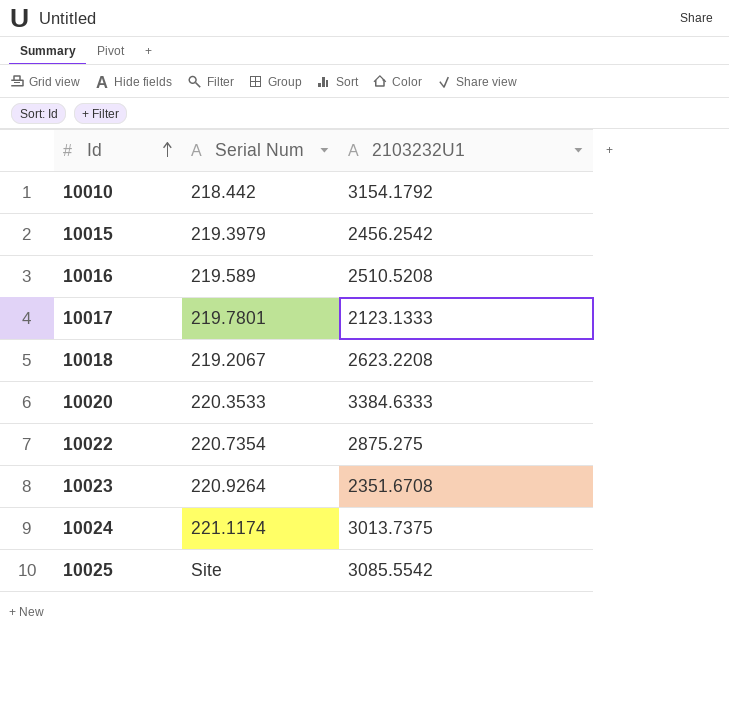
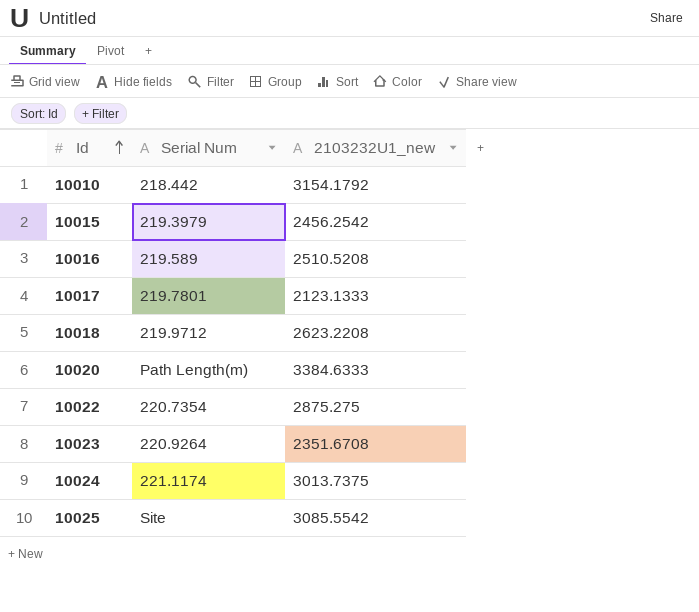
column name: 2103232U1 -> 2103232U1_new
10018 | Serial Num: 219.2067 -> 219.9712
10020 | Serial Num: 220.3533 -> Path Length(m)

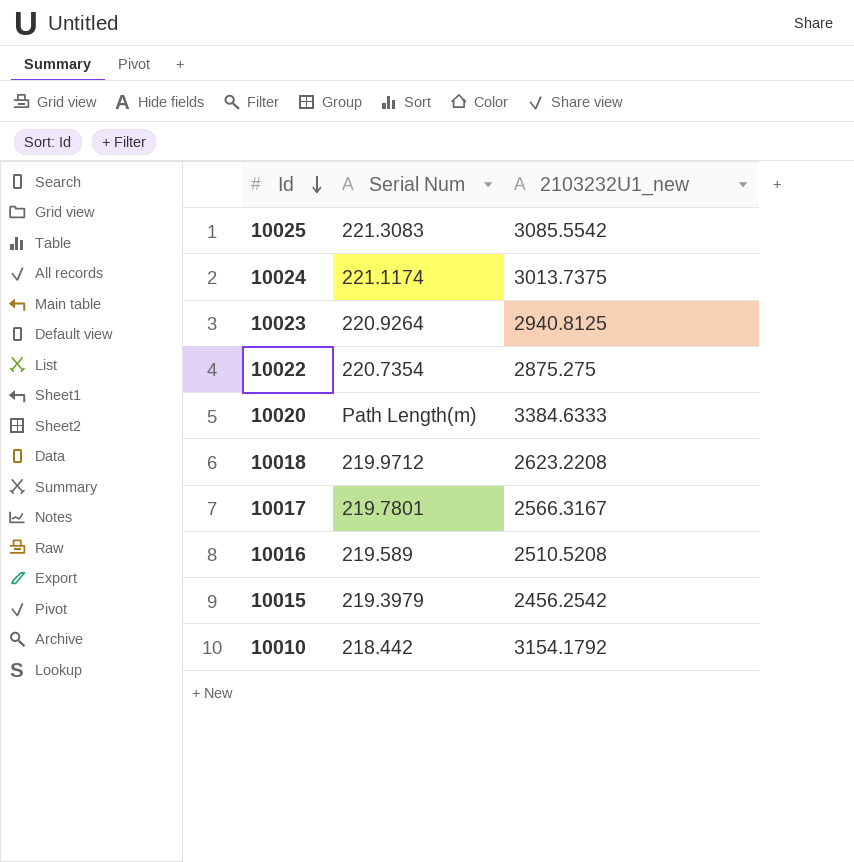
row order: Id ascending -> Id descending
10025 | Serial Num: Site -> 221.3083
10023 | 2103232U1_new: 2351.6708 -> 2940.8125
10017 | 2103232U1_new: 2123.1333 -> 2566.3167

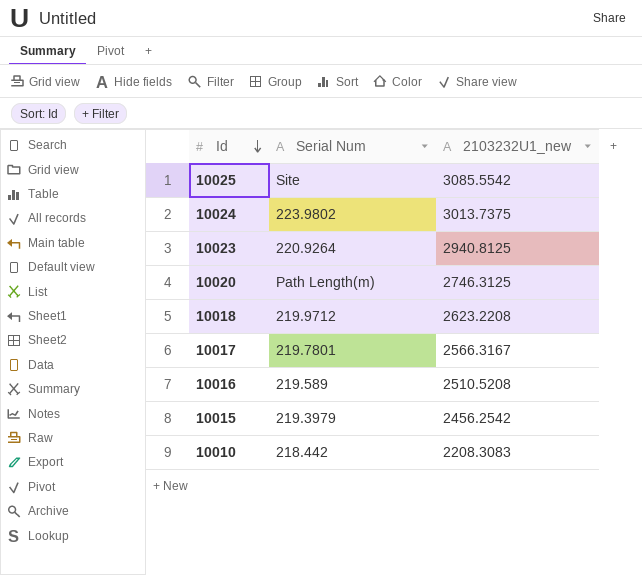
row 10022: 220.7354 | 2875.275 -> none
10025 | Serial Num: 221.3083 -> Site
10024 | Serial Num: 221.1174 -> 223.9802
10020 | 2103232U1_new: 3384.6333 -> 2746.3125
10010 | 2103232U1_new: 3154.1792 -> 2208.3083

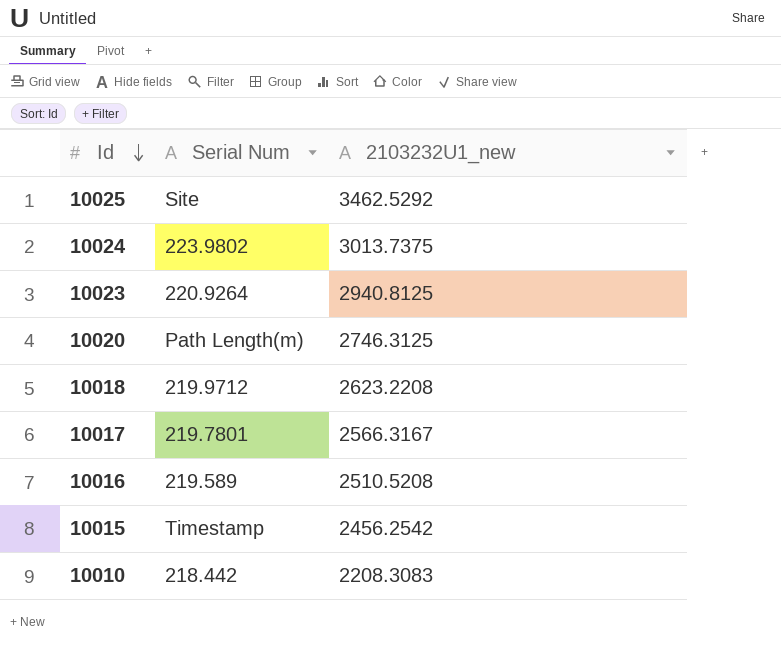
10025 | 2103232U1_new: 3085.5542 -> 3462.5292
10015 | Serial Num: 219.3979 -> Timestamp

